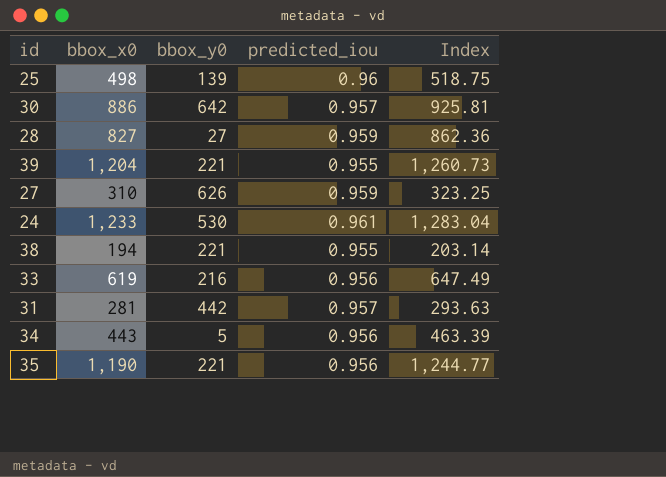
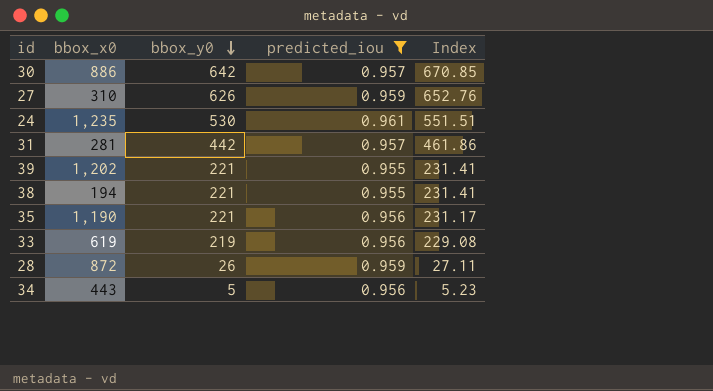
filter: none -> predicted_iou != 0.96
row order: none -> bbox_y0 descending
column Index | formula: [bbox_x0] / [predicted_iou] -> [bbox_y0] / [predicted_iou]
24 | bbox_x0: 1,233 -> 1,235
39 | bbox_x0: 1,204 -> 1,202
33 | bbox_y0: 216 -> 219
28 | bbox_x0: 827 -> 872
28 | bbox_y0: 27 -> 26

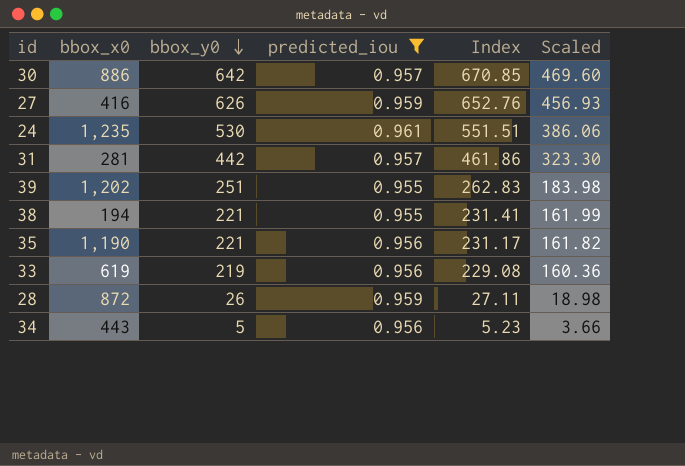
column Scaled | formula: none -> [Index] * 0.7
27 | bbox_x0: 310 -> 416
39 | bbox_y0: 221 -> 251
39 | Index: 231.41 -> 262.83

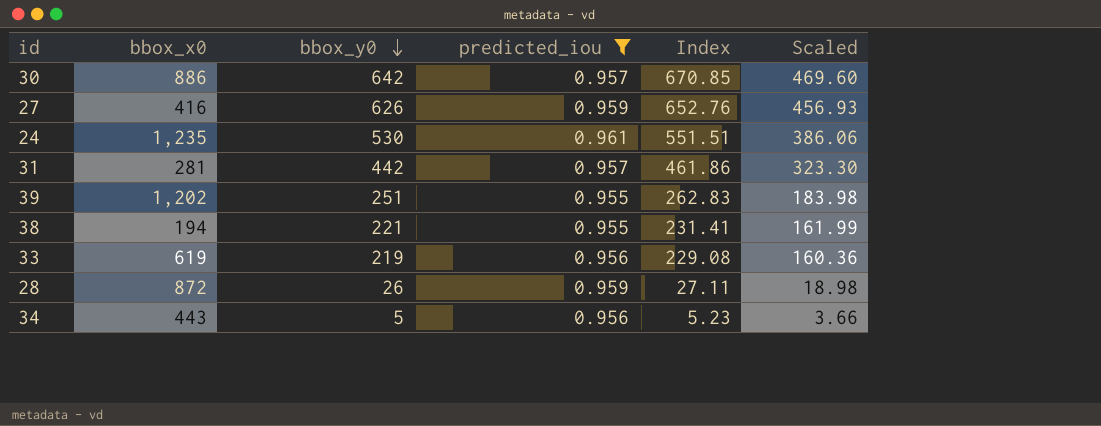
row 35: 1,190 | 221 | 0.956 | 231.17 | 161.82 -> none

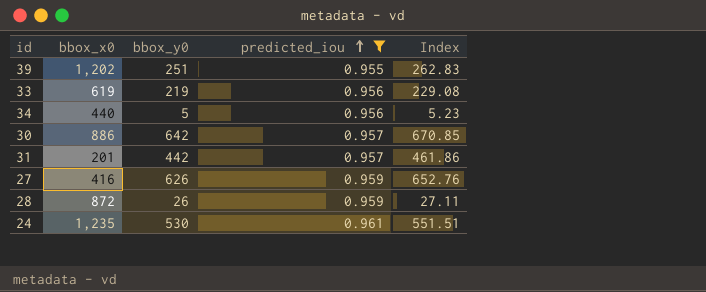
row order: bbox_y0 descending -> predicted_iou ascending
column Scaled | formula: [Index] * 0.7 -> none
row 38: 194 | 221 | 0.955 | 231.41 | 161.99 -> none
34 | bbox_x0: 443 -> 440
31 | bbox_x0: 281 -> 201

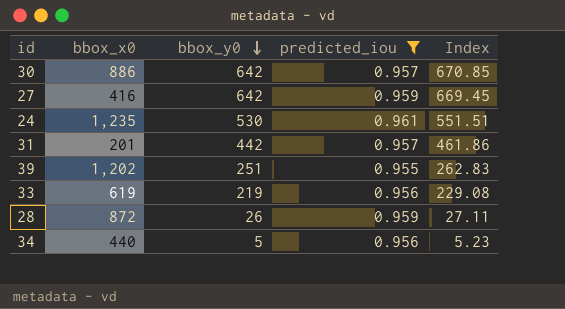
row order: predicted_iou ascending -> bbox_y0 descending
27 | bbox_y0: 626 -> 642
27 | Index: 652.76 -> 669.45

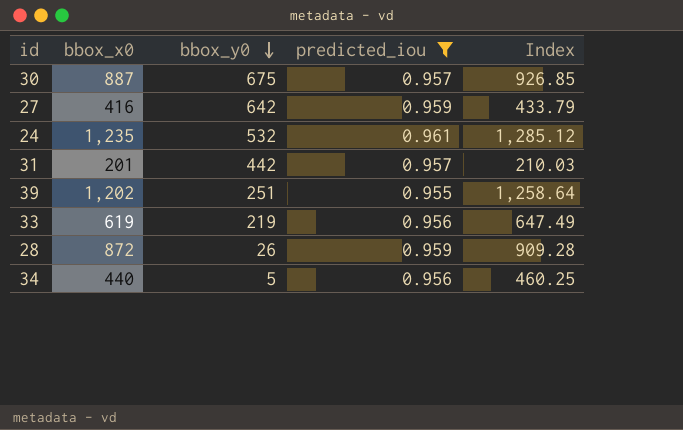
column Index | formula: [bbox_y0] / [predicted_iou] -> [bbox_x0] / [predicted_iou]
30 | bbox_x0: 886 -> 887
30 | bbox_y0: 642 -> 675
24 | bbox_y0: 530 -> 532

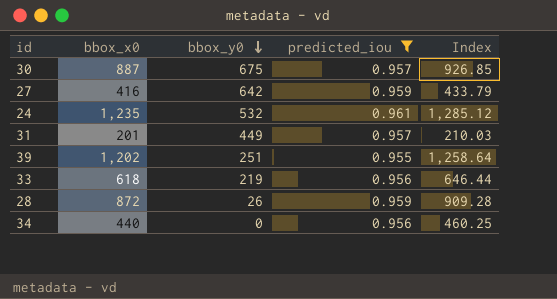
31 | bbox_y0: 442 -> 449
33 | bbox_x0: 619 -> 618
33 | Index: 647.49 -> 646.44
34 | bbox_y0: 5 -> 0

